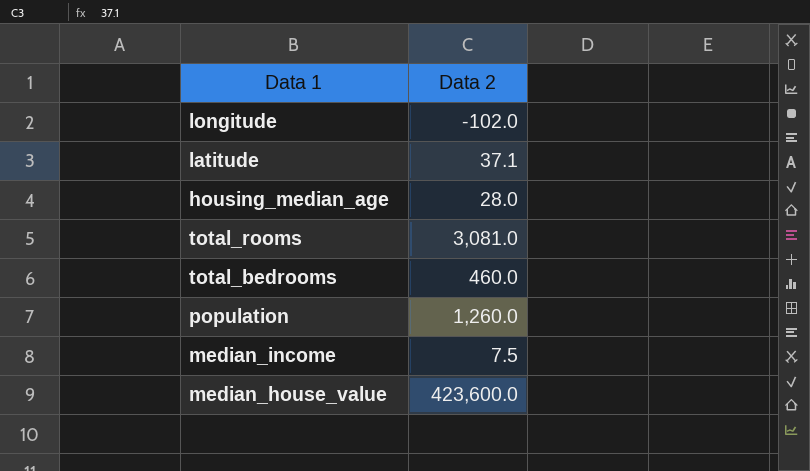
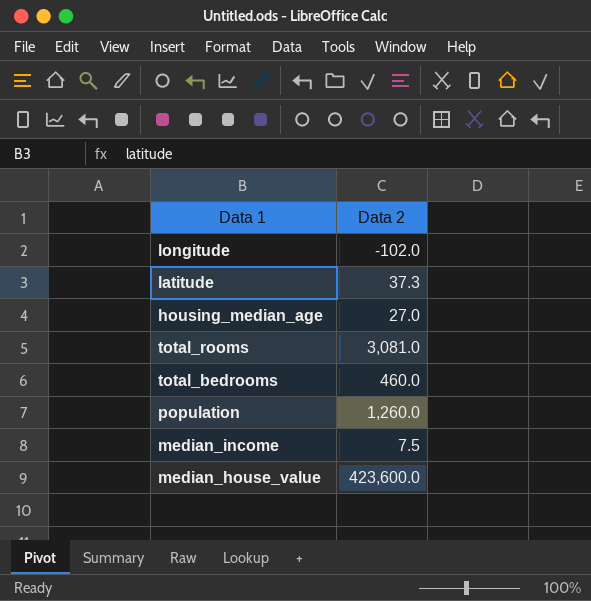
latitude | Data 2: 37.1 -> 37.3
housing_median_age | Data 2: 28.0 -> 27.0

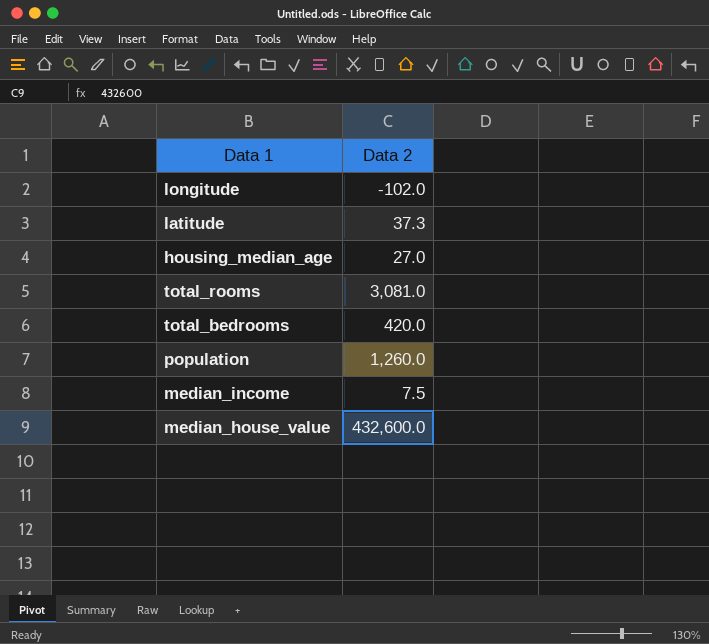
total_bedrooms | Data 2: 460.0 -> 420.0
median_house_value | Data 2: 423,600.0 -> 432,600.0

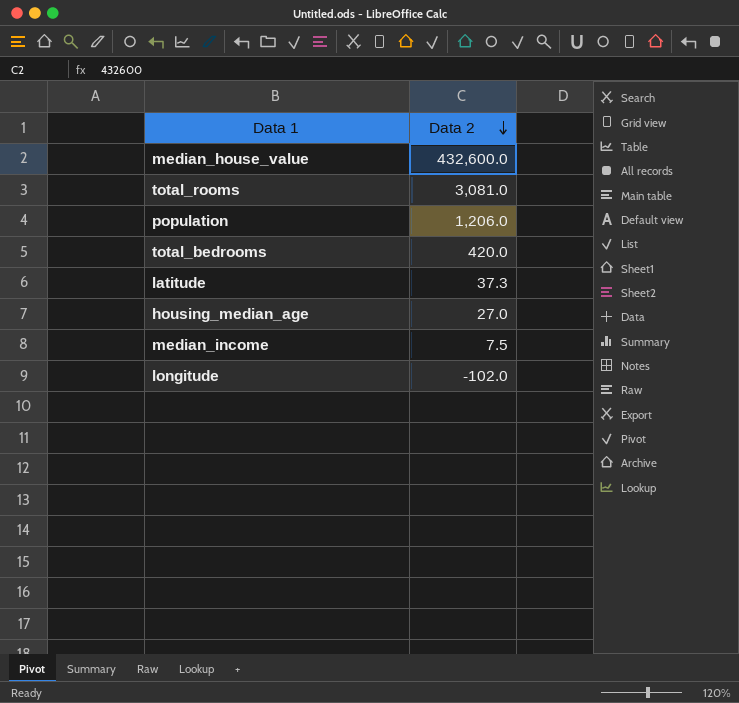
row order: none -> Data 2 descending
population | Data 2: 1,260.0 -> 1,206.0

